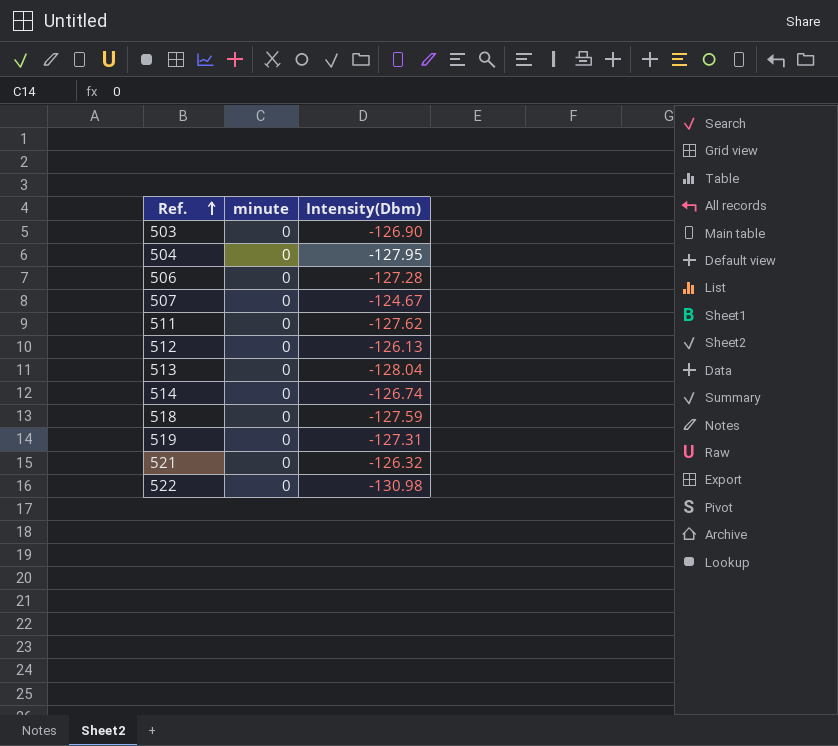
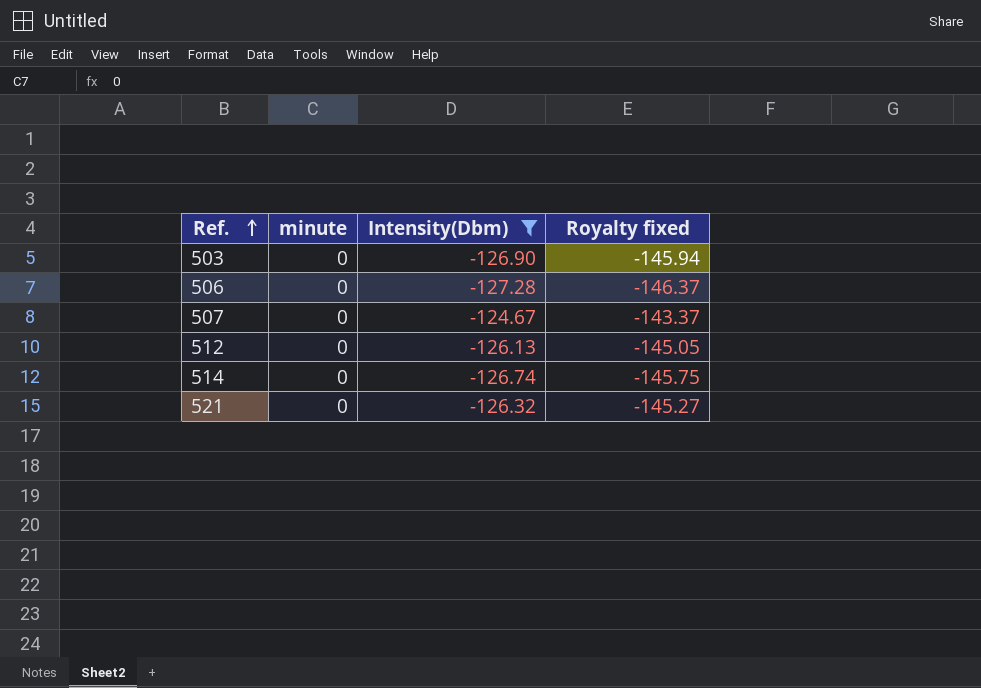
filter: none -> Intensity(Dbm) >= -127.28
column Royalty fixed | formula: none -> [Intensity(Dbm)] * 1.15

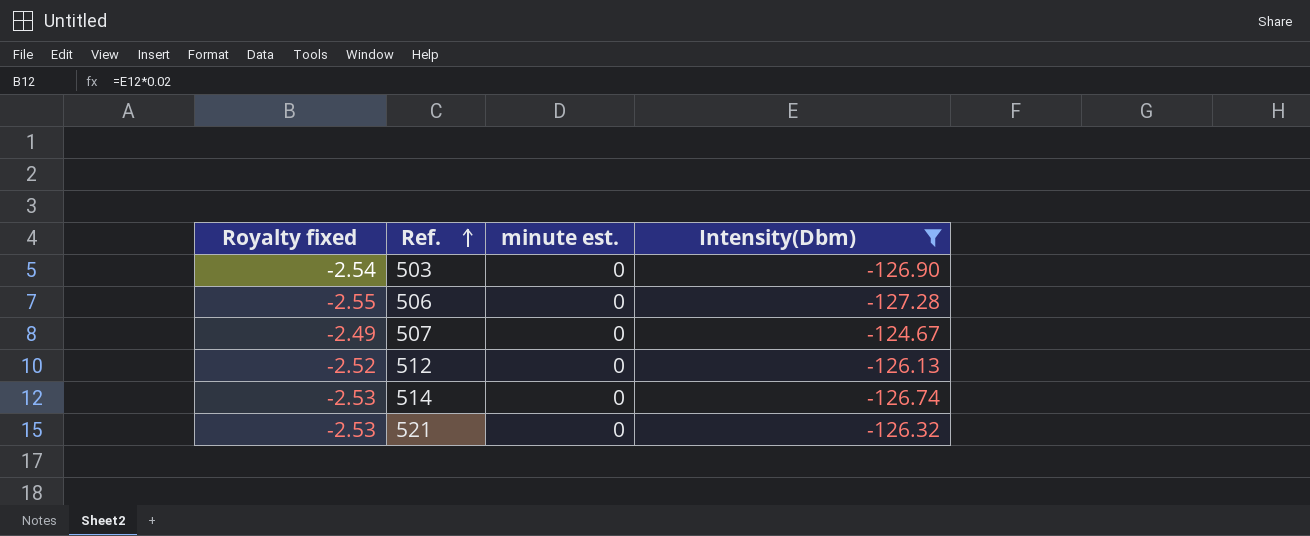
column Royalty fixed | formula: [Intensity(Dbm)] * 1.15 -> [Intensity(Dbm)] * 0.02
column Royalty fixed | position: 4 -> 1
column name: minute -> minute est.

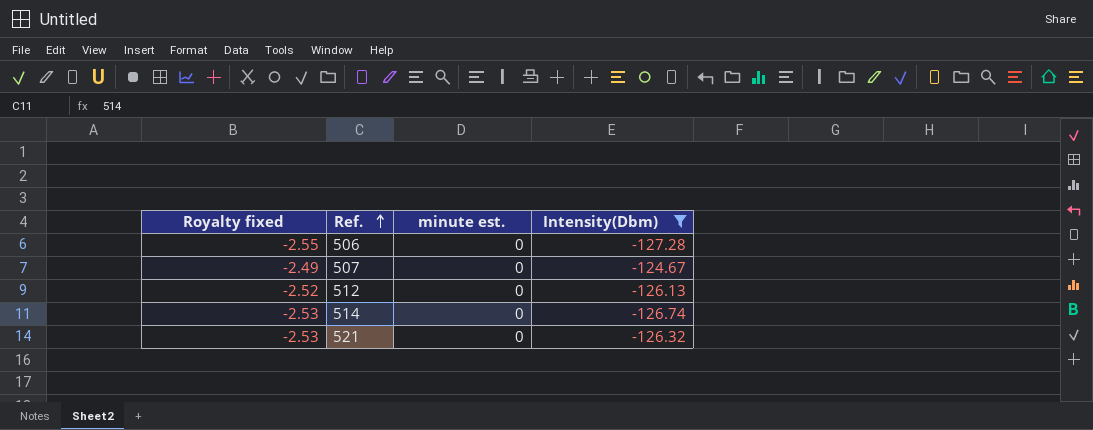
row 503: -2.54 | 0 | -126.90 -> none

